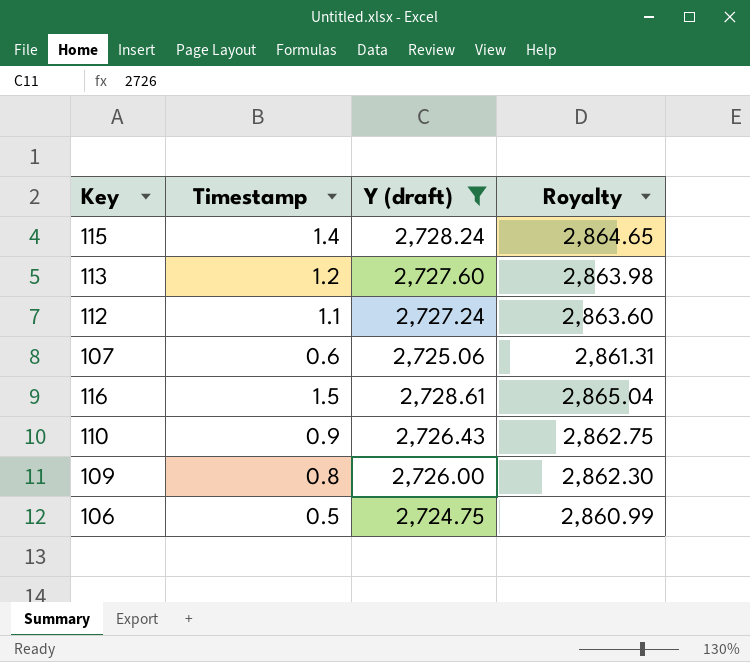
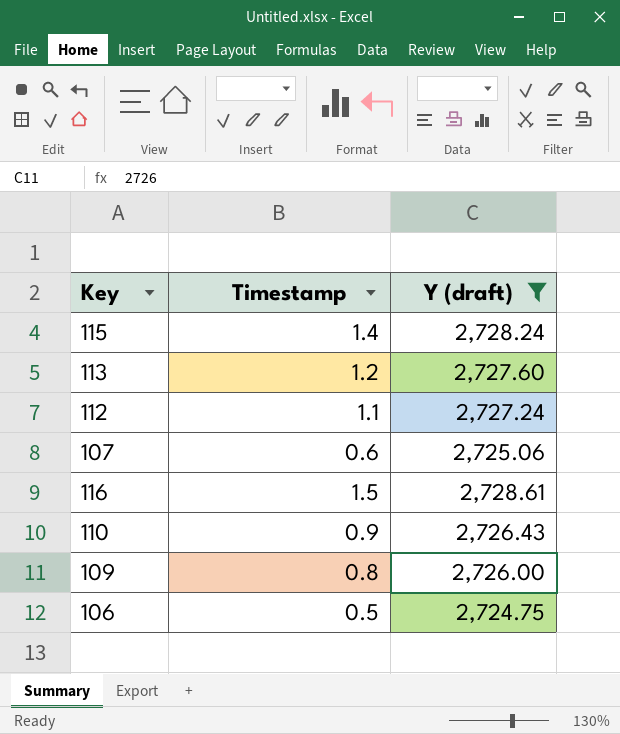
column Royalty | formula: [Y (draft)] * 1.05 -> none

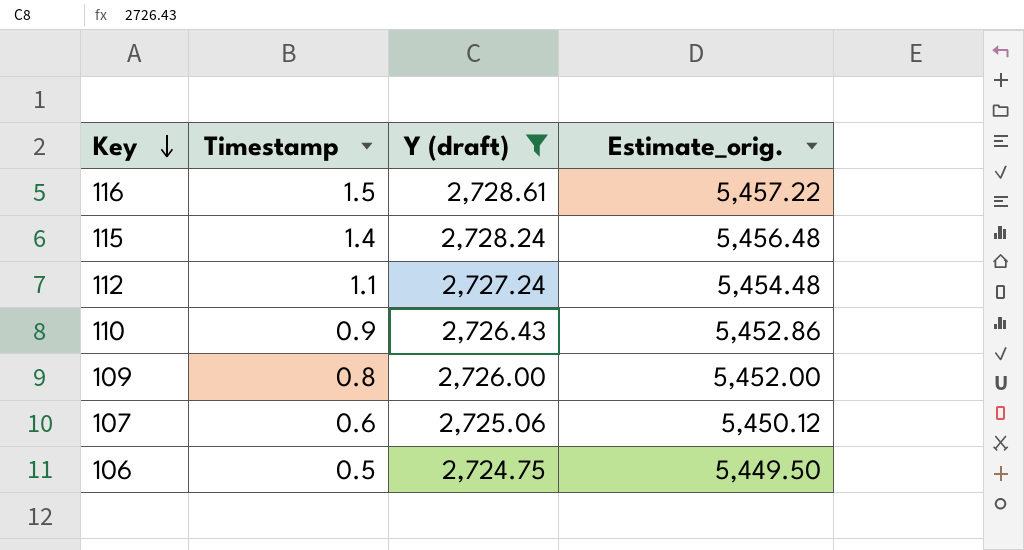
row order: none -> Key descending
column Estimate_orig. | formula: none -> [Y (draft)] * 2
row 113: 1.2 | 2,727.60 -> none

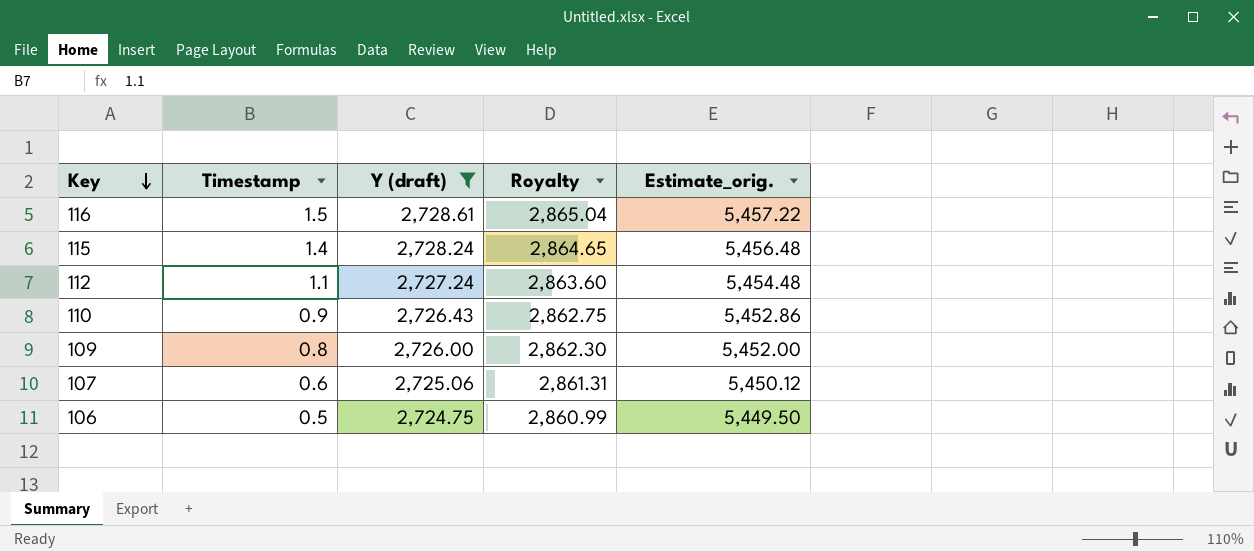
column Royalty | formula: none -> [Y (draft)] * 1.05

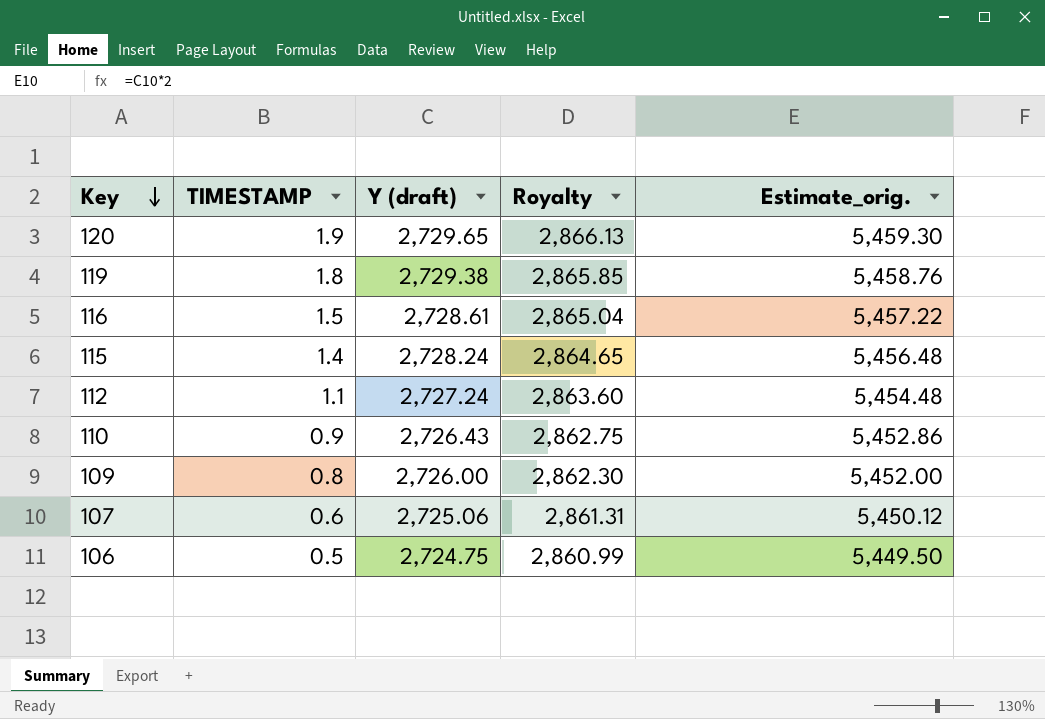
filter: Y (draft) <= 2,728.61 -> none
column name: Timestamp -> TIMESTAMP

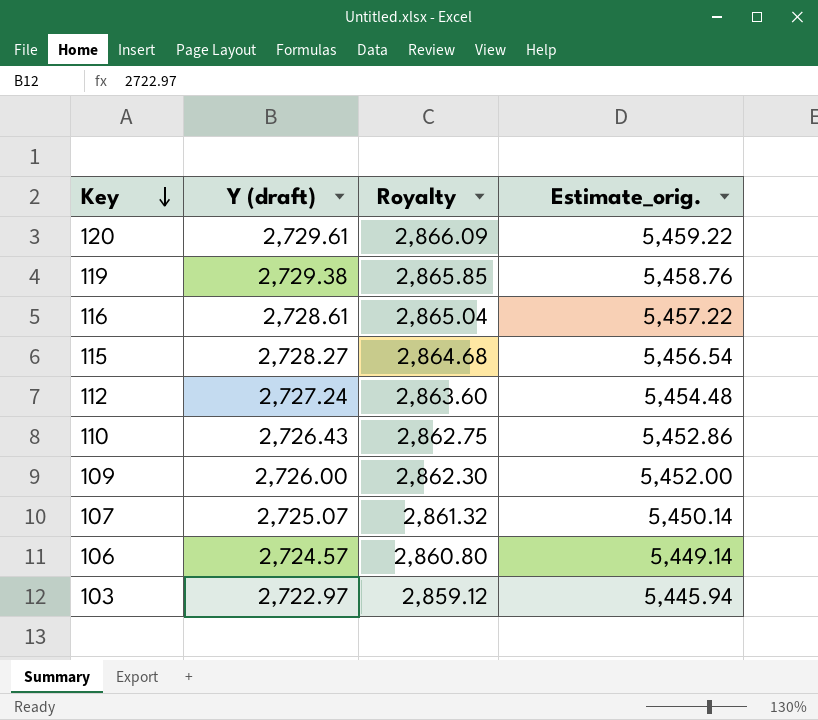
column TIMESTAMP | position: 2 -> none
120 | Y (draft): 2,729.65 -> 2,729.61
120 | Royalty: 2,866.13 -> 2,866.09
120 | Estimate_orig.: 5,459.30 -> 5,459.22
115 | Y (draft): 2,728.24 -> 2,728.27
115 | Royalty: 2,864.65 -> 2,864.68
115 | Estimate_orig.: 5,456.48 -> 5,456.54
107 | Y (draft): 2,725.06 -> 2,725.07
107 | Royalty: 2,861.31 -> 2,861.32
107 | Estimate_orig.: 5,450.12 -> 5,450.14
106 | Y (draft): 2,724.75 -> 2,724.57
106 | Royalty: 2,860.99 -> 2,860.80
106 | Estimate_orig.: 5,449.50 -> 5,449.14
row 103: none -> 2,722.97 | 2,859.12 | 5,445.94

